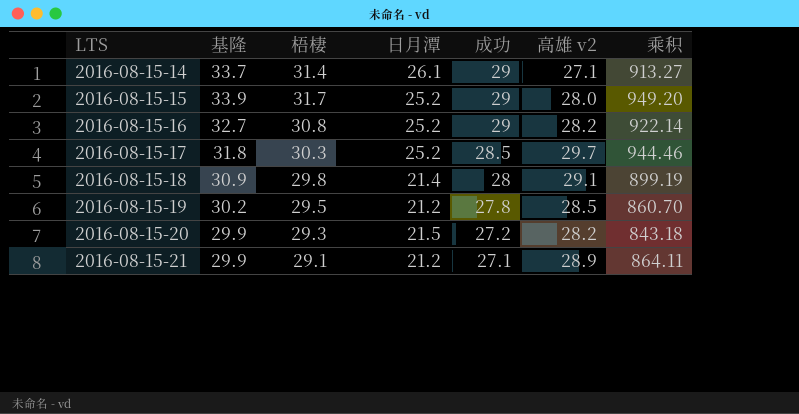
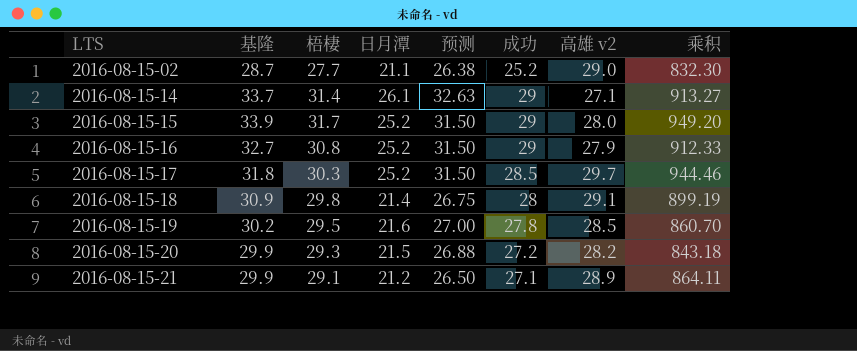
column 预测 | formula: none -> [日月潭] * 1.25
row 2016-08-15-02: none -> 28.7 | 27.7 | 21.1 | 26.38 | 25.2 | 29.0 | 832.30
2016-08-15-16 | 高雄 v2: 28.2 -> 27.9
2016-08-15-16 | 乘积: 922.14 -> 912.33
2016-08-15-19 | 日月潭: 21.2 -> 21.6

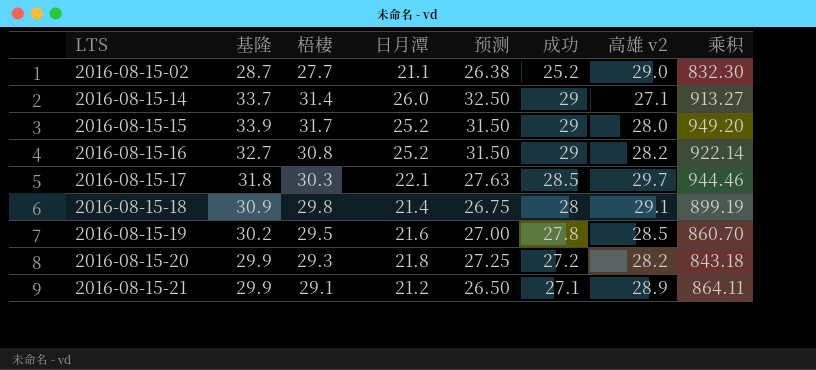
2016-08-15-14 | 日月潭: 26.1 -> 26.0
2016-08-15-14 | 预测: 32.63 -> 32.50
2016-08-15-16 | 高雄 v2: 27.9 -> 28.2
2016-08-15-16 | 乘积: 912.33 -> 922.14
2016-08-15-17 | 日月潭: 25.2 -> 22.1
2016-08-15-17 | 预测: 31.50 -> 27.63
2016-08-15-20 | 日月潭: 21.5 -> 21.8
2016-08-15-20 | 预测: 26.88 -> 27.25

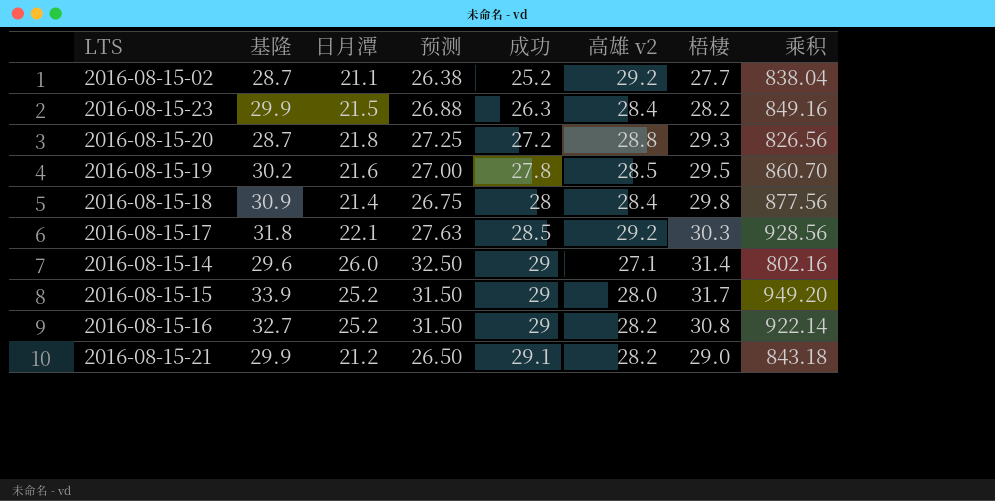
row order: LTS ascending -> 成功 ascending
column 梧棲 | position: 3 -> 7
2016-08-15-02 | 高雄 v2: 29.0 -> 29.2
2016-08-15-02 | 乘积: 832.30 -> 838.04
row 2016-08-15-23: none -> 29.9 | 21.5 | 26.88 | 26.3 | 28.4 | 28.2 | 849.16
2016-08-15-20 | 基隆: 29.9 -> 28.7
2016-08-15-20 | 高雄 v2: 28.2 -> 28.8
2016-08-15-20 | 乘积: 843.18 -> 826.56
2016-08-15-18 | 高雄 v2: 29.1 -> 28.4
2016-08-15-18 | 乘积: 899.19 -> 877.56
2016-08-15-17 | 高雄 v2: 29.7 -> 29.2
2016-08-15-17 | 乘积: 944.46 -> 928.56
2016-08-15-14 | 基隆: 33.7 -> 29.6
2016-08-15-14 | 乘积: 913.27 -> 802.16
2016-08-15-21 | 成功: 27.1 -> 29.1
2016-08-15-21 | 高雄 v2: 28.9 -> 28.2
2016-08-15-21 | 梧棲: 29.1 -> 29.0
2016-08-15-21 | 乘积: 864.11 -> 843.18

